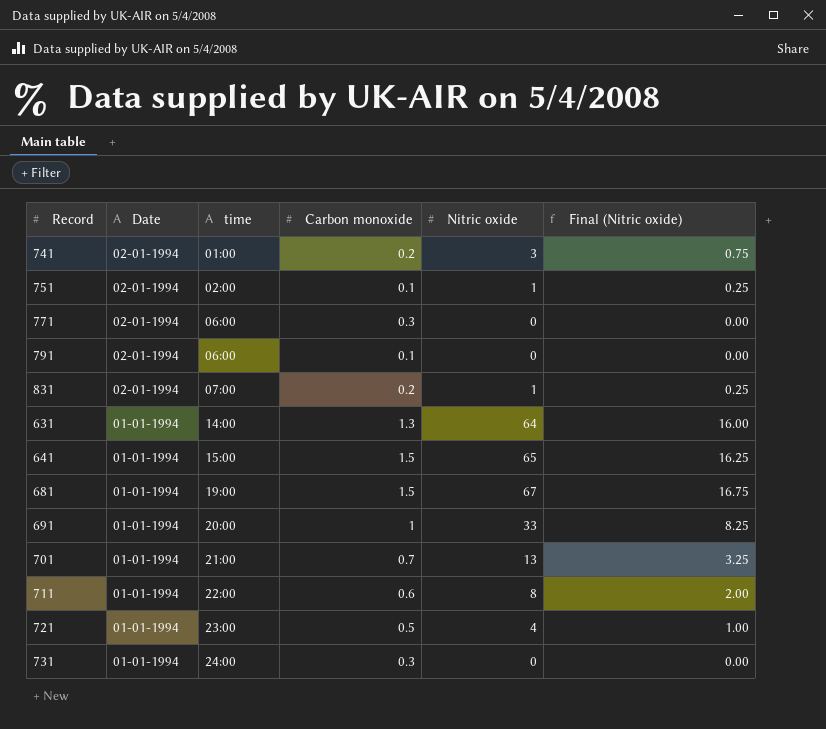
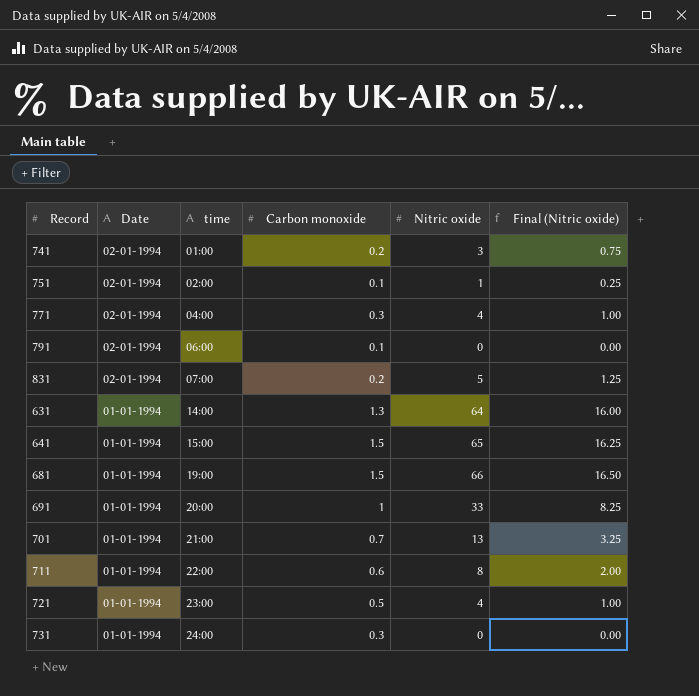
771 | time: 06:00 -> 04:00
771 | Nitric oxide: 0 -> 4
771 | Final (Nitric oxide): 0.00 -> 1.00
831 | Nitric oxide: 1 -> 5
831 | Final (Nitric oxide): 0.25 -> 1.25
681 | Nitric oxide: 67 -> 66
681 | Final (Nitric oxide): 16.75 -> 16.50

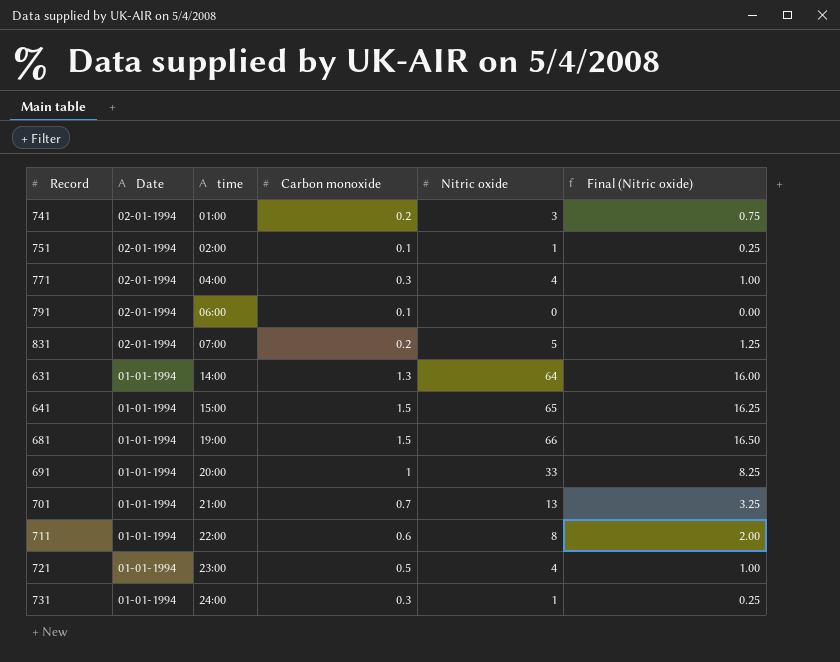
731 | Nitric oxide: 0 -> 1
731 | Final (Nitric oxide): 0.00 -> 0.25

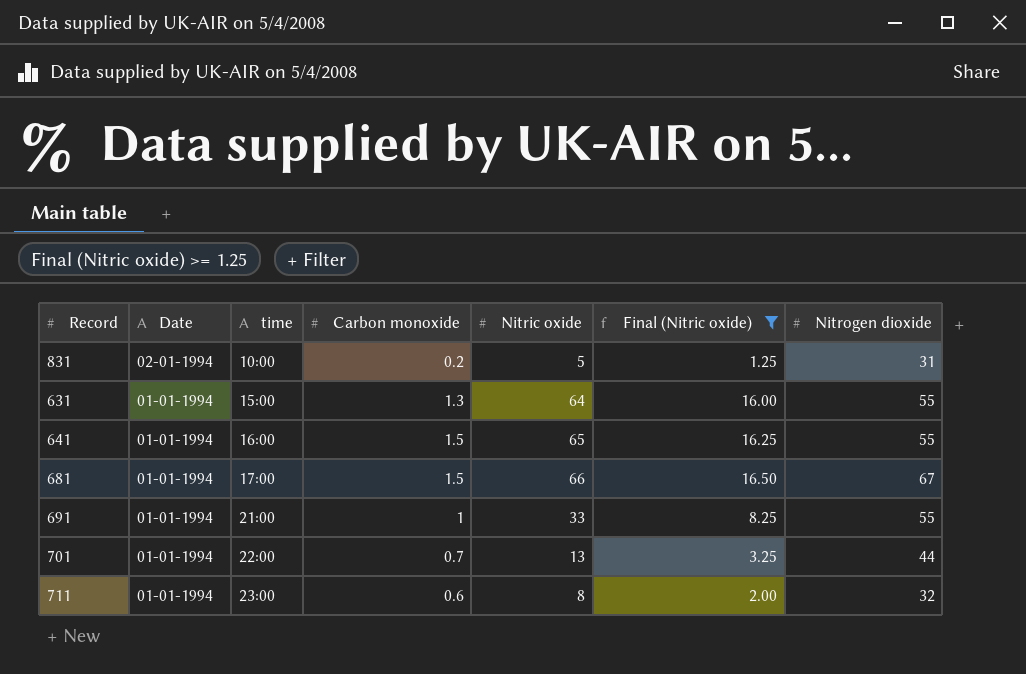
filter: none -> Final (Nitric oxide) >= 1.25
column Nitrogen dioxide | position: none -> 7
831 | time: 07:00 -> 10:00
631 | time: 14:00 -> 15:00
641 | time: 15:00 -> 16:00
681 | time: 19:00 -> 17:00
691 | time: 20:00 -> 21:00
701 | time: 21:00 -> 22:00
711 | time: 22:00 -> 23:00

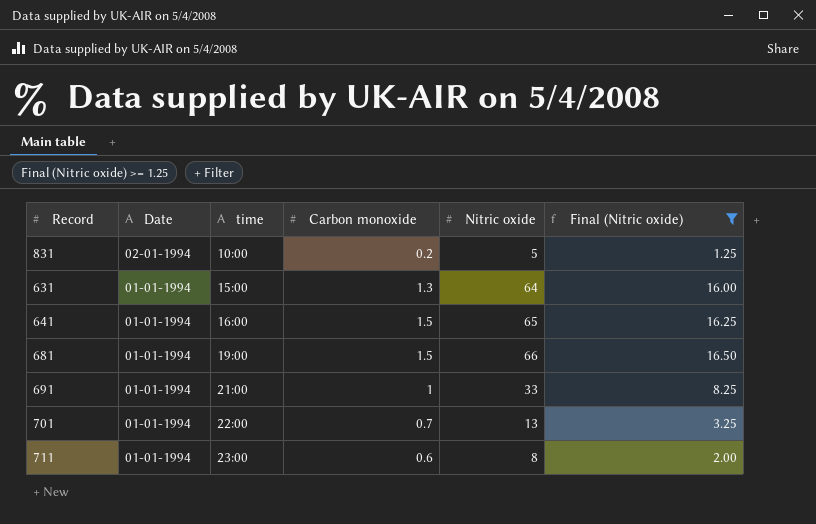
column Nitrogen dioxide | position: 7 -> none
681 | time: 17:00 -> 19:00

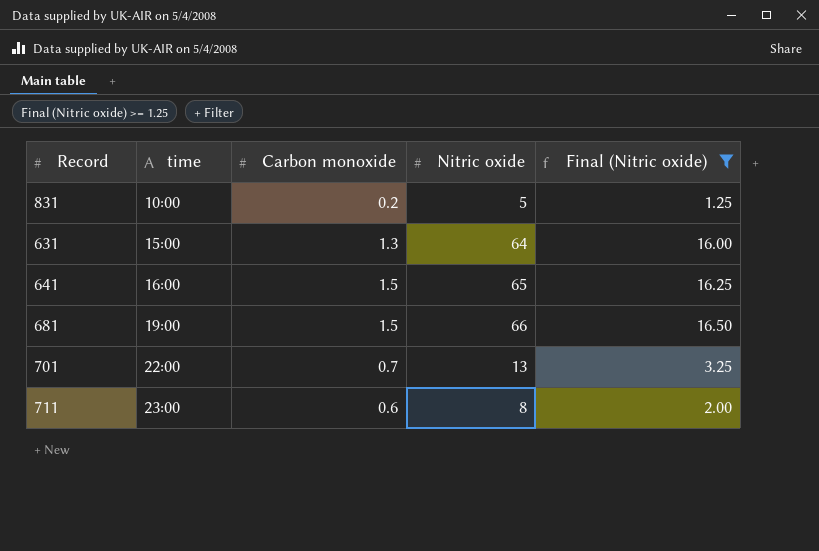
column Date | position: 2 -> none
row 691: 01-01-1994 | 21:00 | 1 | 33 | 8.25 -> none

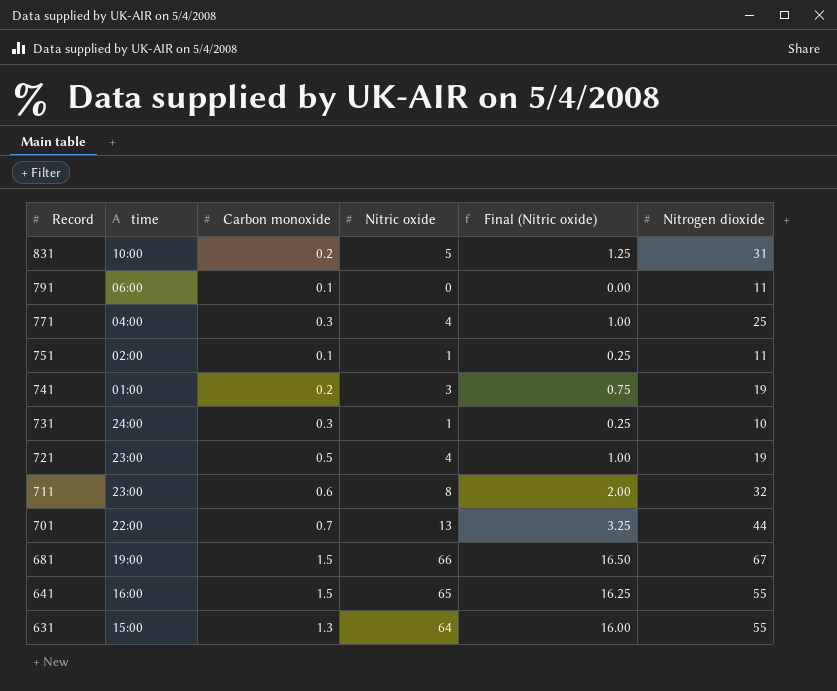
filter: Final (Nitric oxide) >= 1.25 -> none
row order: time ascending -> Record descending
column Nitrogen dioxide | position: none -> 6

